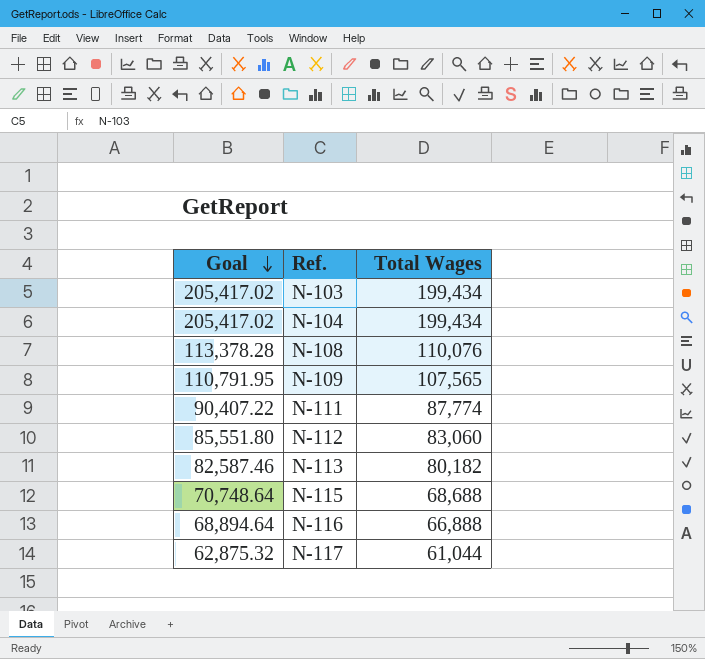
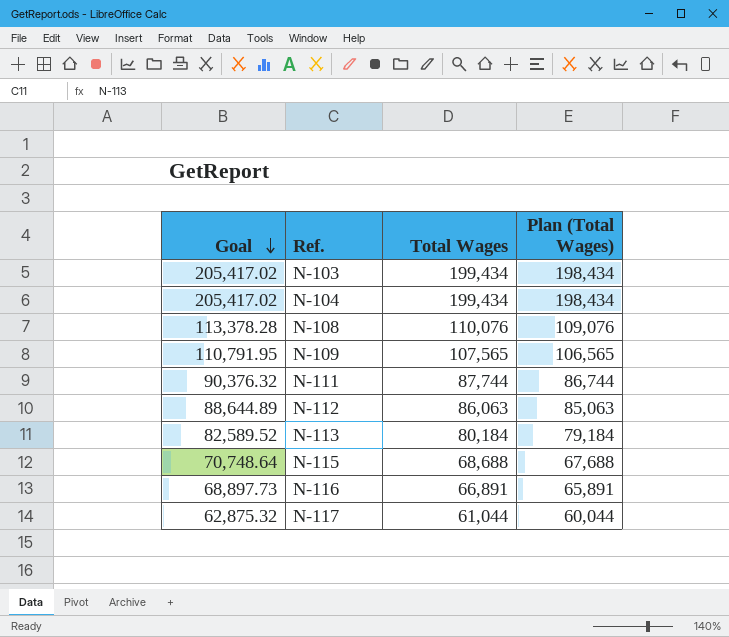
column Plan (Total Wages) | formula: none -> [Total Wages] - 1000
N-111 | Goal: 90,407.22 -> 90,376.32
N-111 | Total Wages: 87,774 -> 87,744
N-112 | Goal: 85,551.80 -> 88,644.89
N-112 | Total Wages: 83,060 -> 86,063
N-113 | Goal: 82,587.46 -> 82,589.52
N-113 | Total Wages: 80,182 -> 80,184
N-116 | Goal: 68,894.64 -> 68,897.73
N-116 | Total Wages: 66,888 -> 66,891

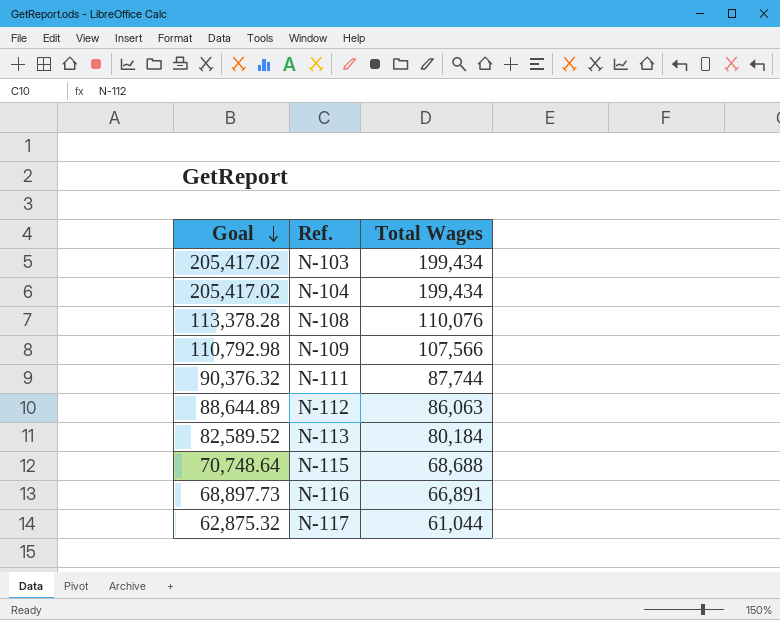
column Plan (Total Wages) | formula: [Total Wages] - 1000 -> none
N-109 | Goal: 110,791.95 -> 110,792.98
N-109 | Total Wages: 107,565 -> 107,566

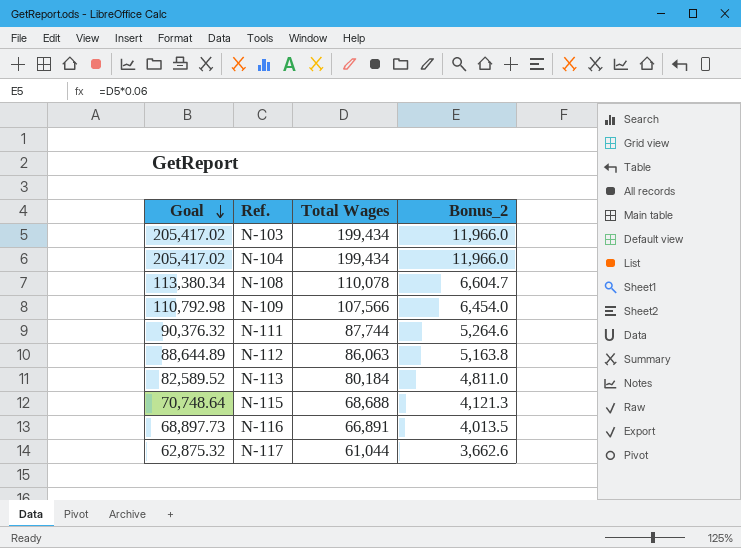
column Bonus_2 | formula: none -> [Total Wages] * 0.06
N-108 | Goal: 113,378.28 -> 113,380.34
N-108 | Total Wages: 110,076 -> 110,078

